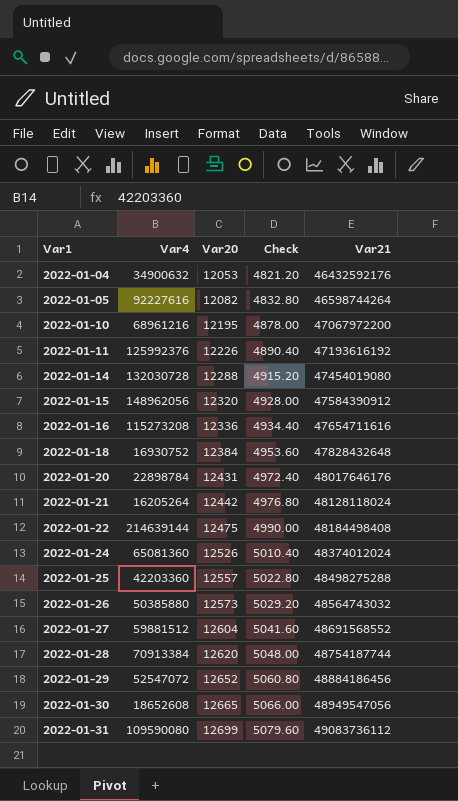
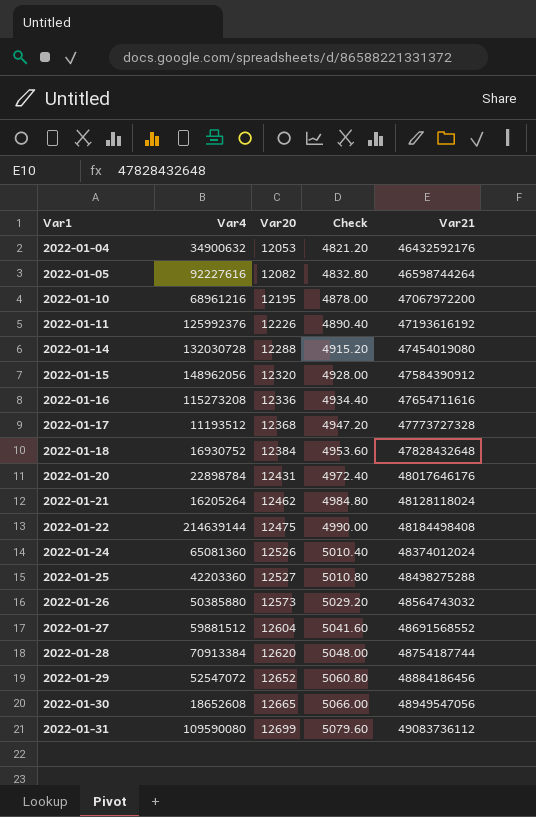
row 2022-01-17: none -> 11193512 | 12368 | 4947.20 | 47773727328
2022-01-21 | Var20: 12442 -> 12462
2022-01-21 | Check: 4976.80 -> 4984.80
2022-01-25 | Var20: 12557 -> 12527
2022-01-25 | Check: 5022.80 -> 5010.80

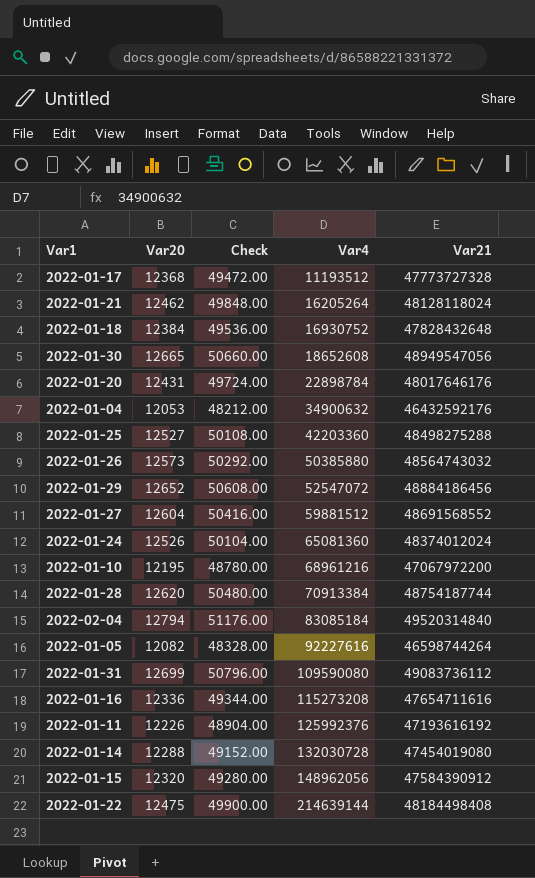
row order: Var1 ascending -> Var4 ascending
column Check | formula: [Var20] * 0.4 -> [Var20] * 4
column Var4 | position: 2 -> 4
row 2022-02-04: none -> 12794 | 51176.00 | 83085184 | 49520314840

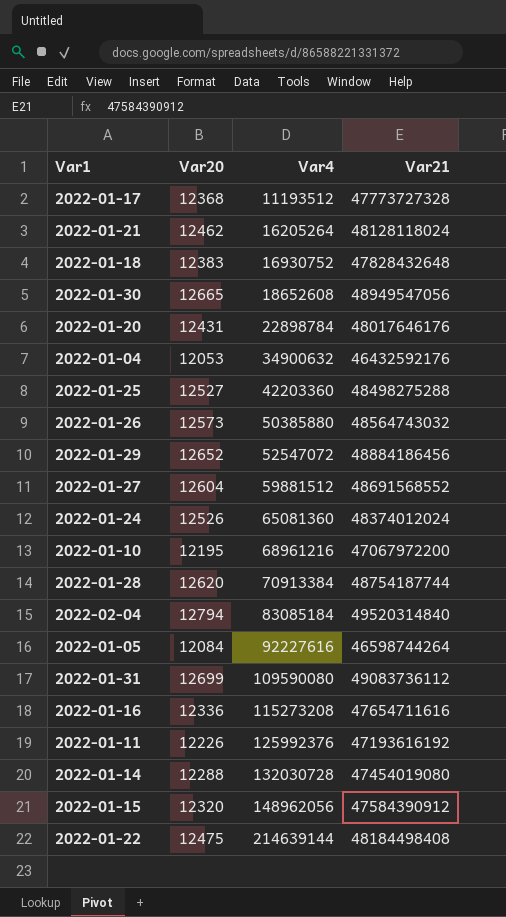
column Check | formula: [Var20] * 4 -> none
2022-01-18 | Var20: 12384 -> 12383
2022-01-05 | Var20: 12082 -> 12084

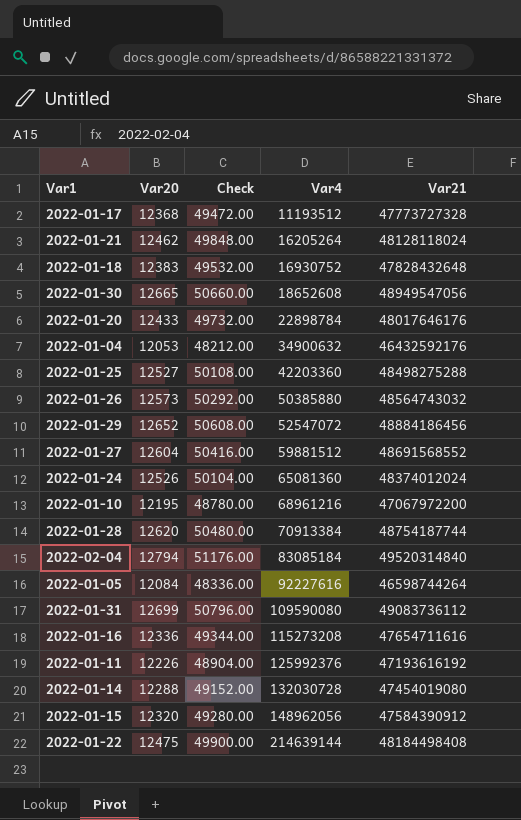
column Check | formula: none -> [Var20] * 4
2022-01-20 | Var20: 12431 -> 12433

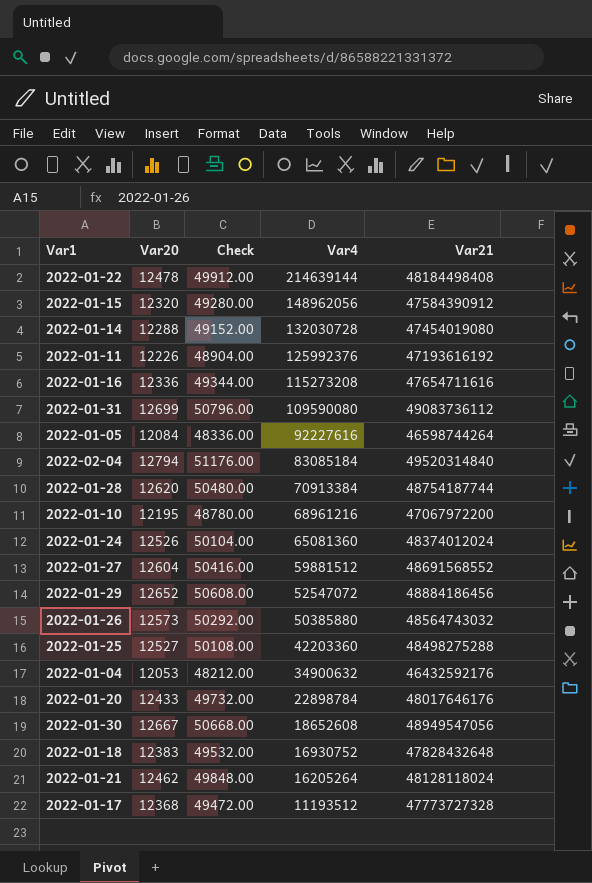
row order: Var4 ascending -> Var4 descending
2022-01-22 | Var20: 12475 -> 12478
2022-01-22 | Check: 49900.00 -> 49912.00
2022-01-30 | Var20: 12665 -> 12667
2022-01-30 | Check: 50660.00 -> 50668.00

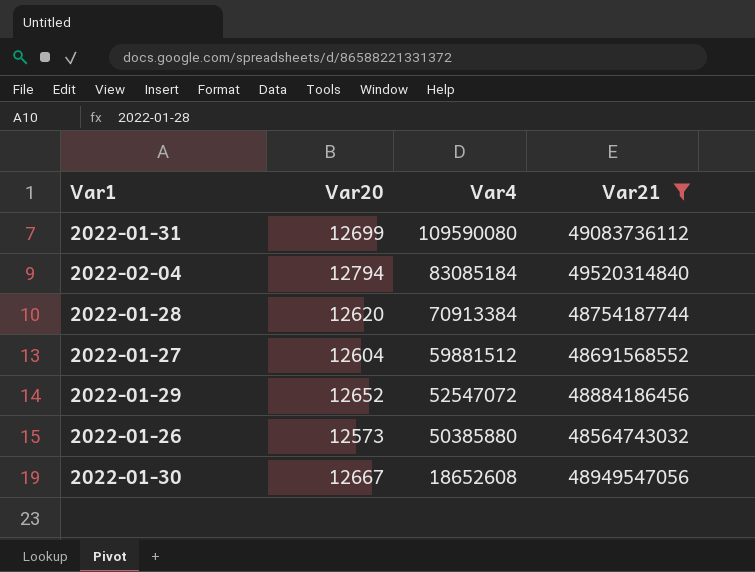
filter: none -> Var21 >= 48564743032
column Check | formula: [Var20] * 4 -> none

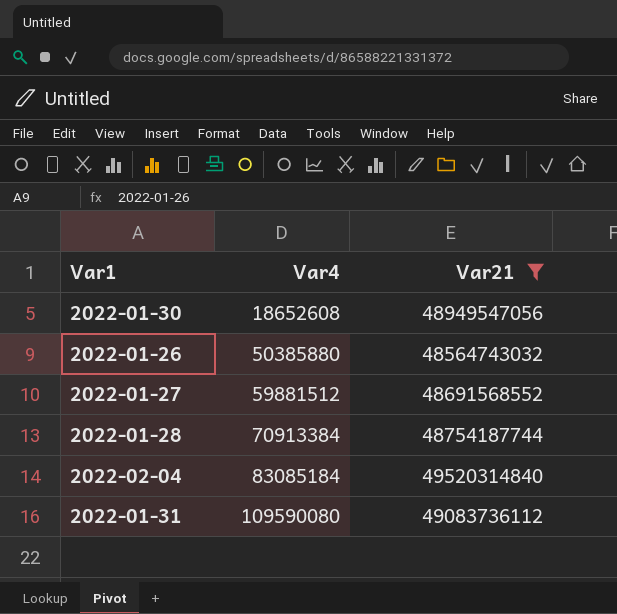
row order: Var4 descending -> Var4 ascending
column Var20 | position: 2 -> none
row 2022-01-29: 12652 | 52547072 | 48884186456 -> none

